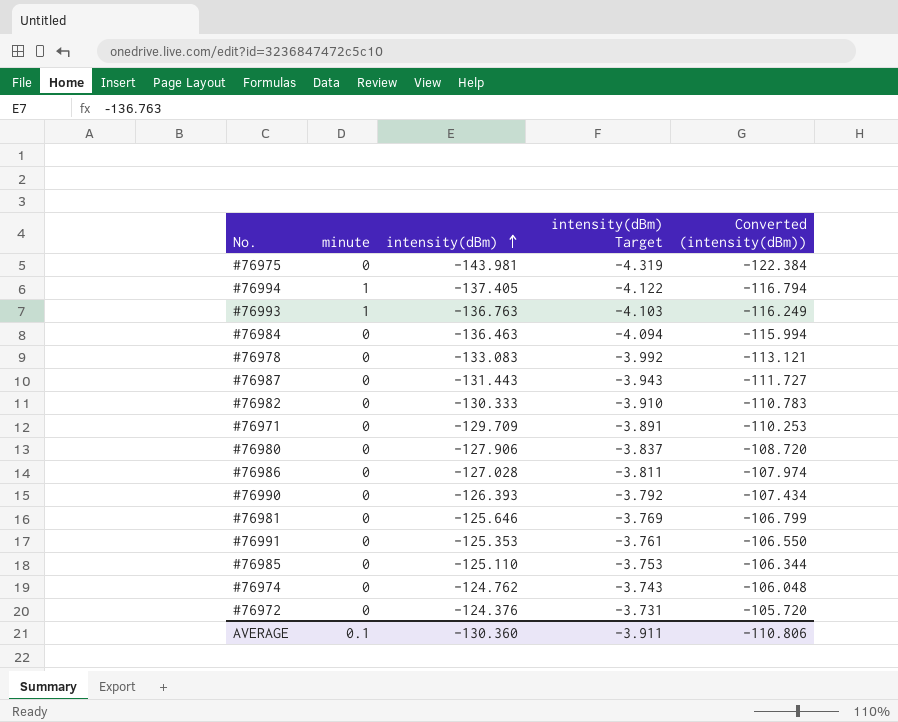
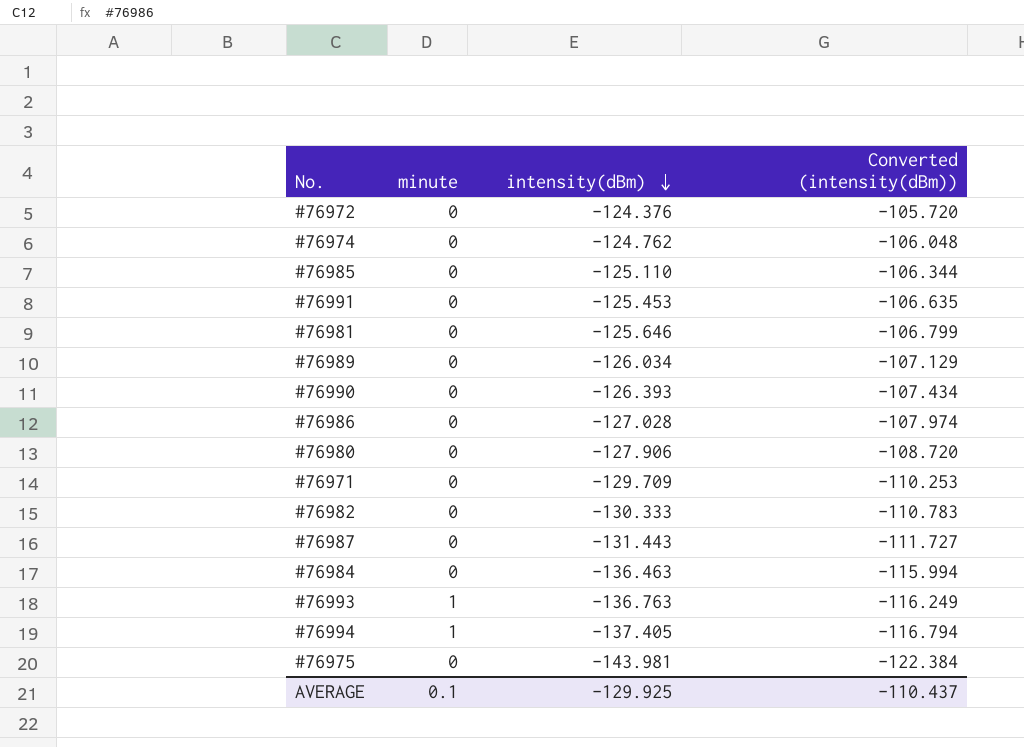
row order: intensity(dBm) ascending -> intensity(dBm) descending
column intensity(dBm) Target | formula: [intensity(dBm)] * 0.03 -> none
row #76978: 0 | -133.083 | -3.992 | -113.121 -> none
#76991 | intensity(dBm): -125.353 -> -125.453
#76991 | Converted (intensity(dBm)): -106.550 -> -106.635
row #76989: none -> 0 | -126.034 | -107.129
AVERAGE | intensity(dBm): -130.360 -> -129.925
AVERAGE | Converted (intensity(dBm)): -110.806 -> -110.437

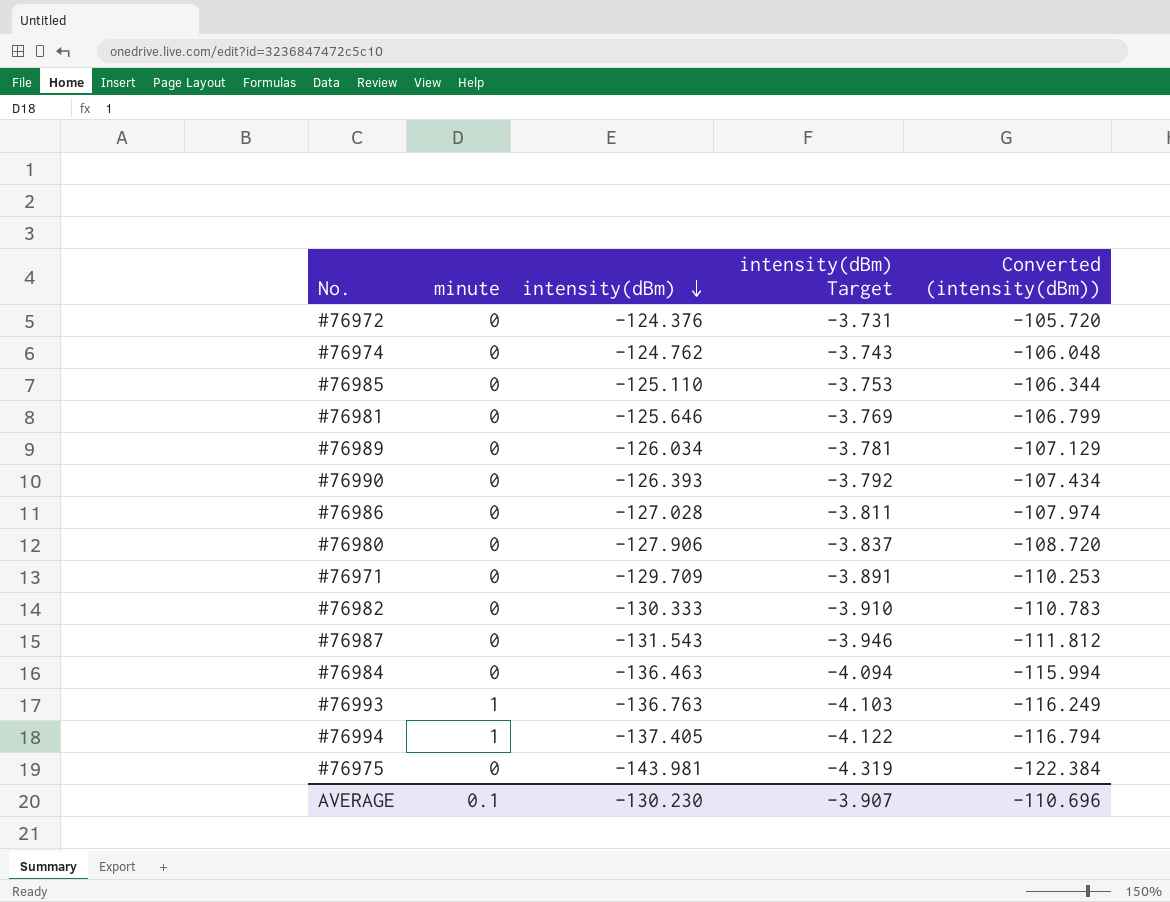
column intensity(dBm) Target | formula: none -> [intensity(dBm)] * 0.03
row #76991: 0 | -125.453 | -106.635 -> none
#76987 | intensity(dBm): -131.443 -> -131.543
#76987 | Converted (intensity(dBm)): -111.727 -> -111.812
AVERAGE | intensity(dBm): -129.925 -> -130.230
AVERAGE | Converted (intensity(dBm)): -110.437 -> -110.696

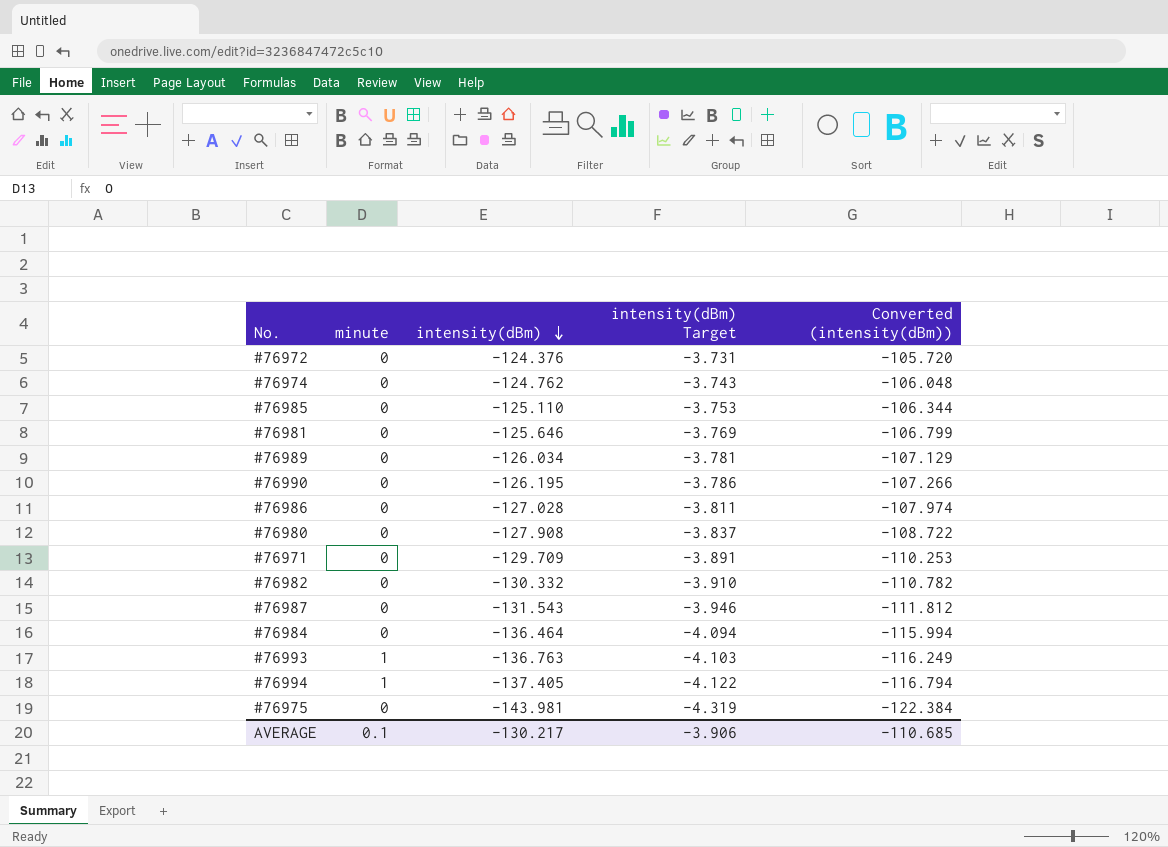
#76990 | intensity(dBm): -126.393 -> -126.195
#76990 | intensity(dBm) Target: -3.792 -> -3.786
#76990 | Converted (intensity(dBm)): -107.434 -> -107.266
#76980 | intensity(dBm): -127.906 -> -127.908
#76980 | Converted (intensity(dBm)): -108.720 -> -108.722
#76982 | intensity(dBm): -130.333 -> -130.332
#76982 | Converted (intensity(dBm)): -110.783 -> -110.782
#76984 | intensity(dBm): -136.463 -> -136.464
AVERAGE | intensity(dBm): -130.230 -> -130.217
AVERAGE | intensity(dBm) Target: -3.907 -> -3.906
AVERAGE | Converted (intensity(dBm)): -110.696 -> -110.685

